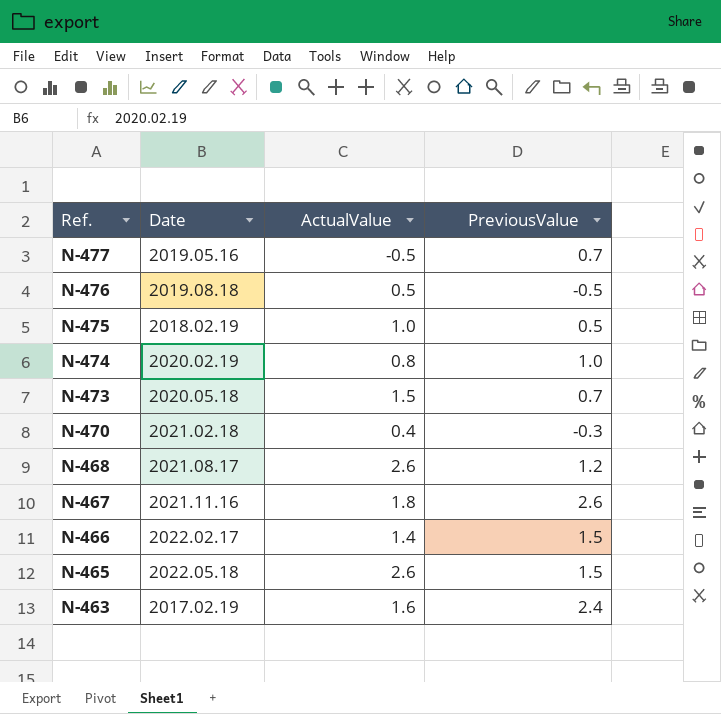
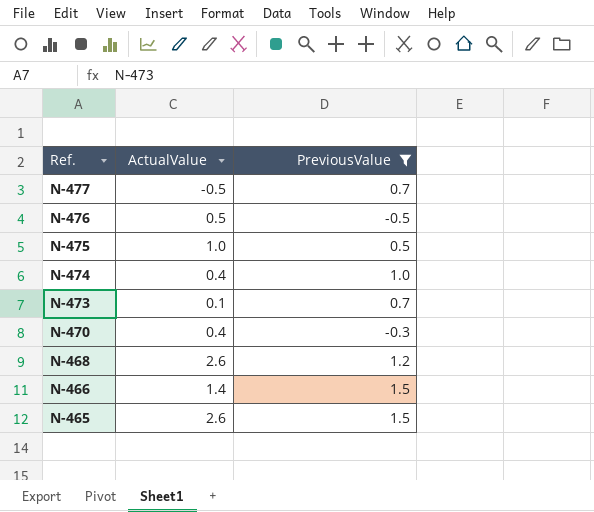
filter: none -> PreviousValue <= 1.5
column Date | position: 2 -> none
N-474 | ActualValue: 0.8 -> 0.4
N-473 | ActualValue: 1.5 -> 0.1

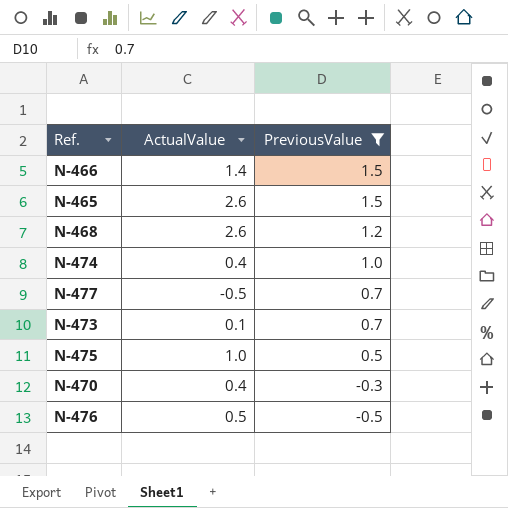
row order: Ref. descending -> PreviousValue descending

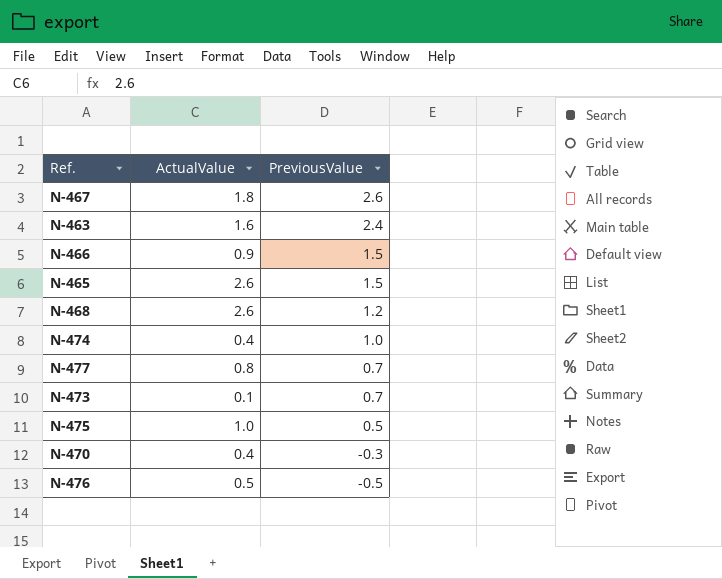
filter: PreviousValue <= 1.5 -> none
N-466 | ActualValue: 1.4 -> 0.9
N-477 | ActualValue: -0.5 -> 0.8

